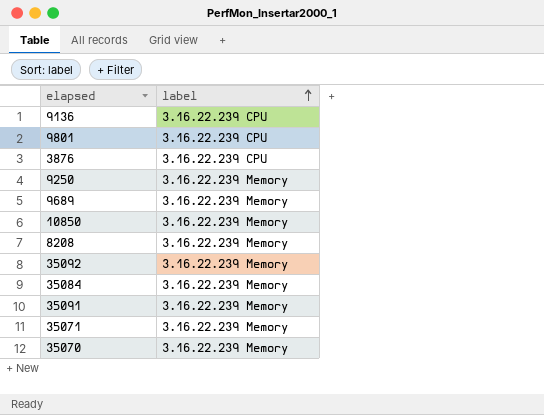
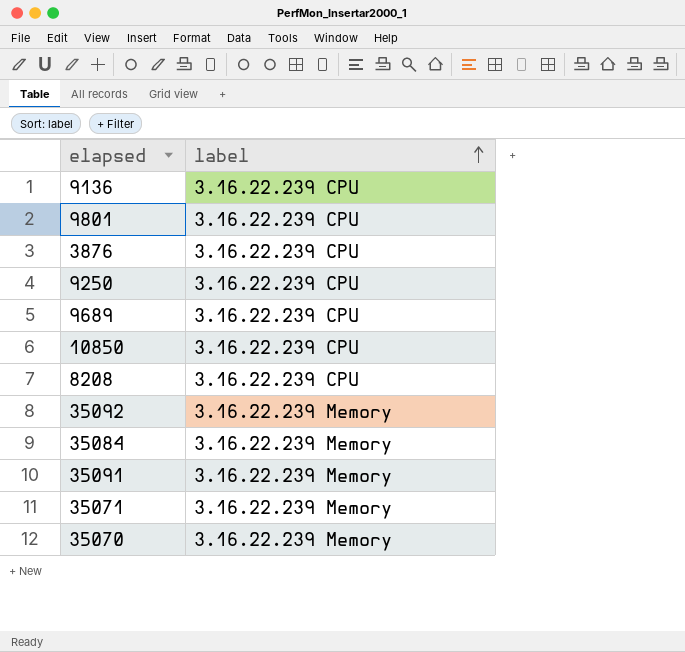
9250 | label: 3.16.22.239 Memory -> 3.16.22.239 CPU
9689 | label: 3.16.22.239 Memory -> 3.16.22.239 CPU
10850 | label: 3.16.22.239 Memory -> 3.16.22.239 CPU
8208 | label: 3.16.22.239 Memory -> 3.16.22.239 CPU

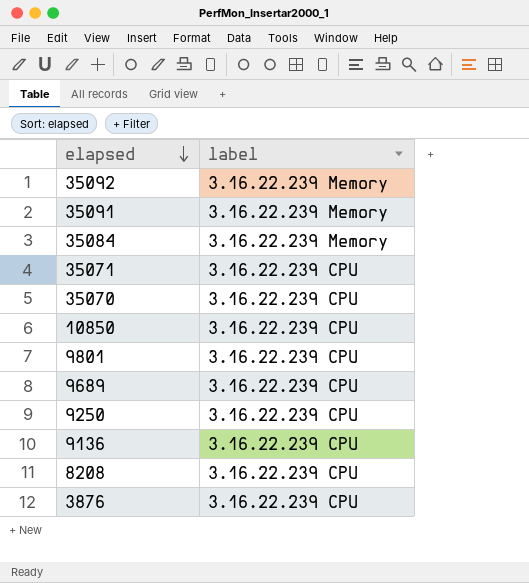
row order: label ascending -> elapsed descending
35071 | label: 3.16.22.239 Memory -> 3.16.22.239 CPU
35070 | label: 3.16.22.239 Memory -> 3.16.22.239 CPU

